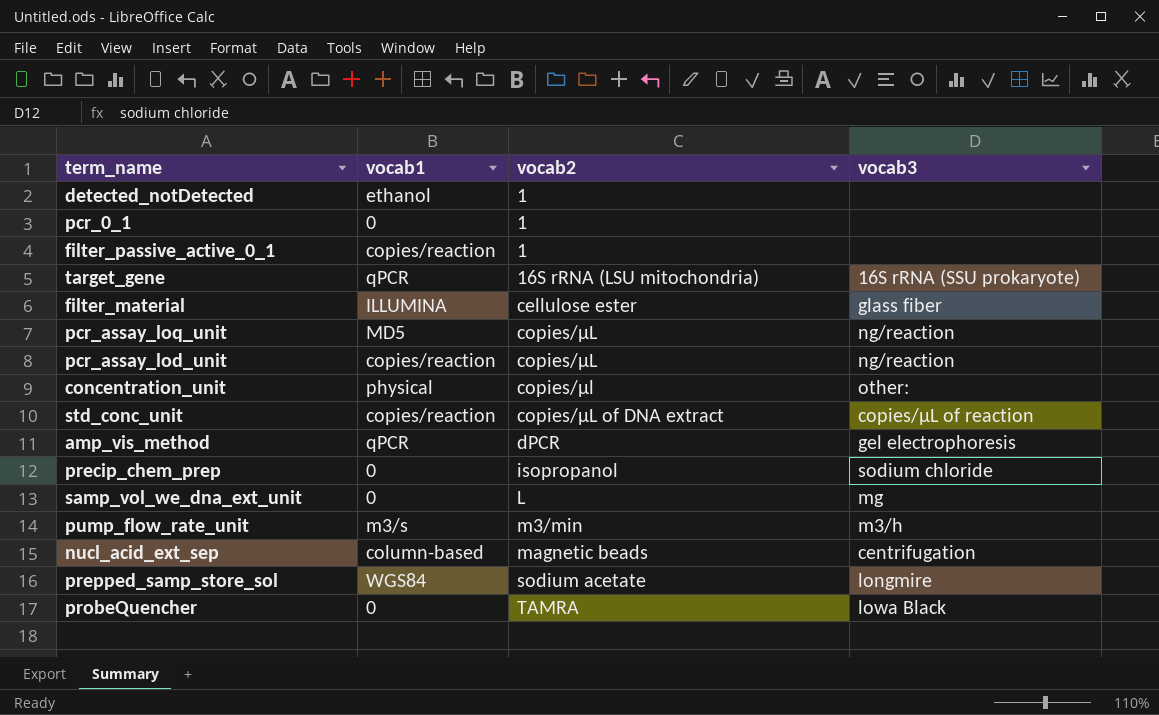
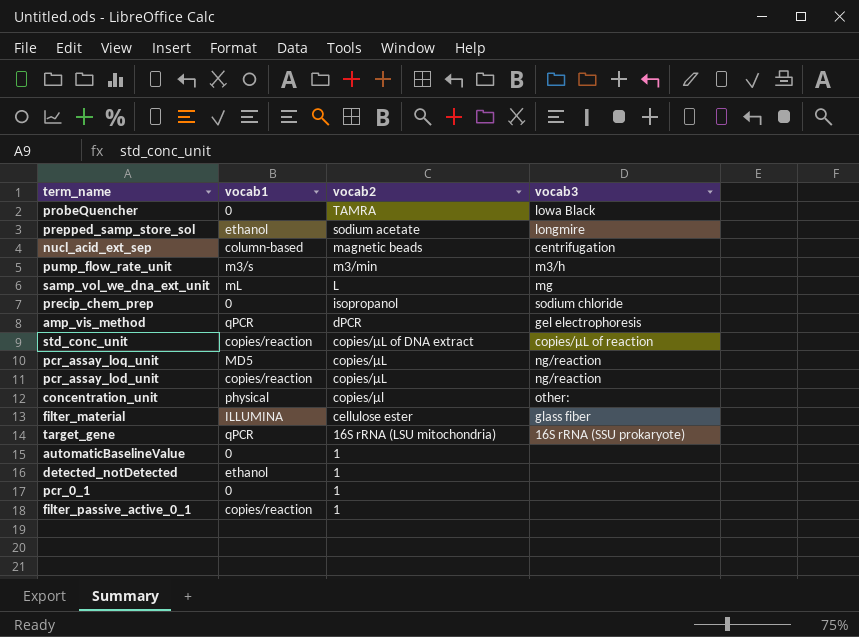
row order: vocab2 ascending -> vocab2 descending
prepped_samp_store_sol | vocab1: WGS84 -> ethanol
samp_vol_we_dna_ext_unit | vocab1: 0 -> mL
row automaticBaselineValue: none -> 0 | 1 | none

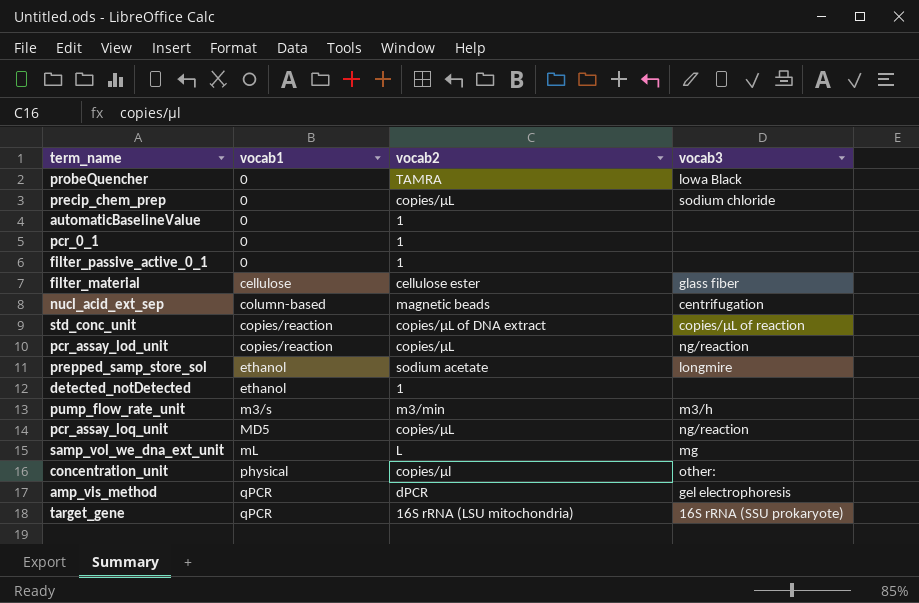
row order: vocab2 descending -> vocab1 ascending
precip_chem_prep | vocab2: isopropanol -> copies/µL
filter_passive_active_0_1 | vocab1: copies/reaction -> 0
filter_material | vocab1: ILLUMINA -> cellulose

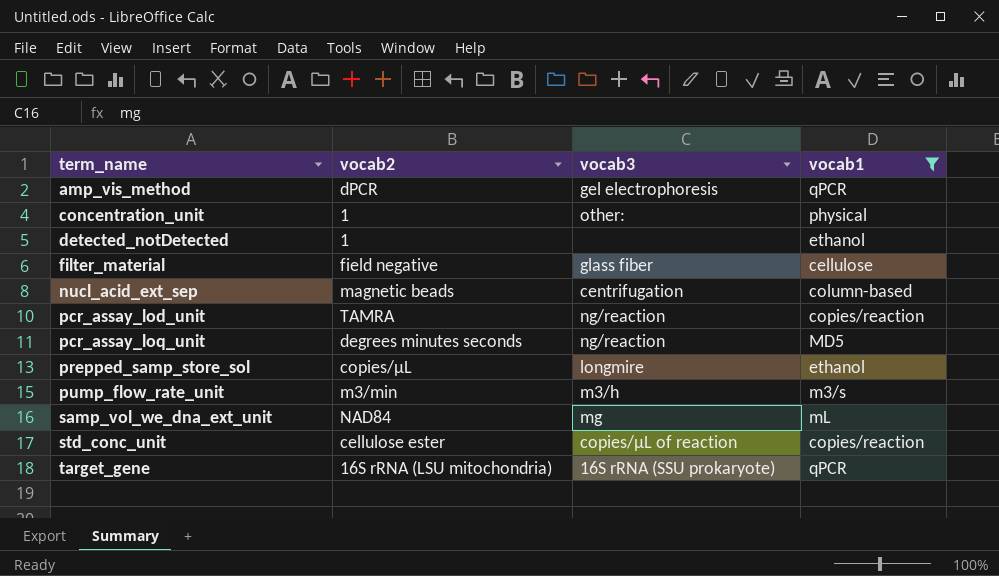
filter: none -> vocab1 != 0
row order: vocab1 ascending -> term_name ascending
column vocab1 | position: 2 -> 4
concentration_unit | vocab2: copies/µl -> 1
filter_material | vocab2: cellulose ester -> field negative
pcr_assay_lod_unit | vocab2: copies/µL -> TAMRA
pcr_assay_loq_unit | vocab2: copies/µL -> degrees minutes seconds
prepped_samp_store_sol | vocab2: sodium acetate -> copies/µL
samp_vol_we_dna_ext_unit | vocab2: L -> NAD84
std_conc_unit | vocab2: copies/µL of DNA extract -> cellulose ester

